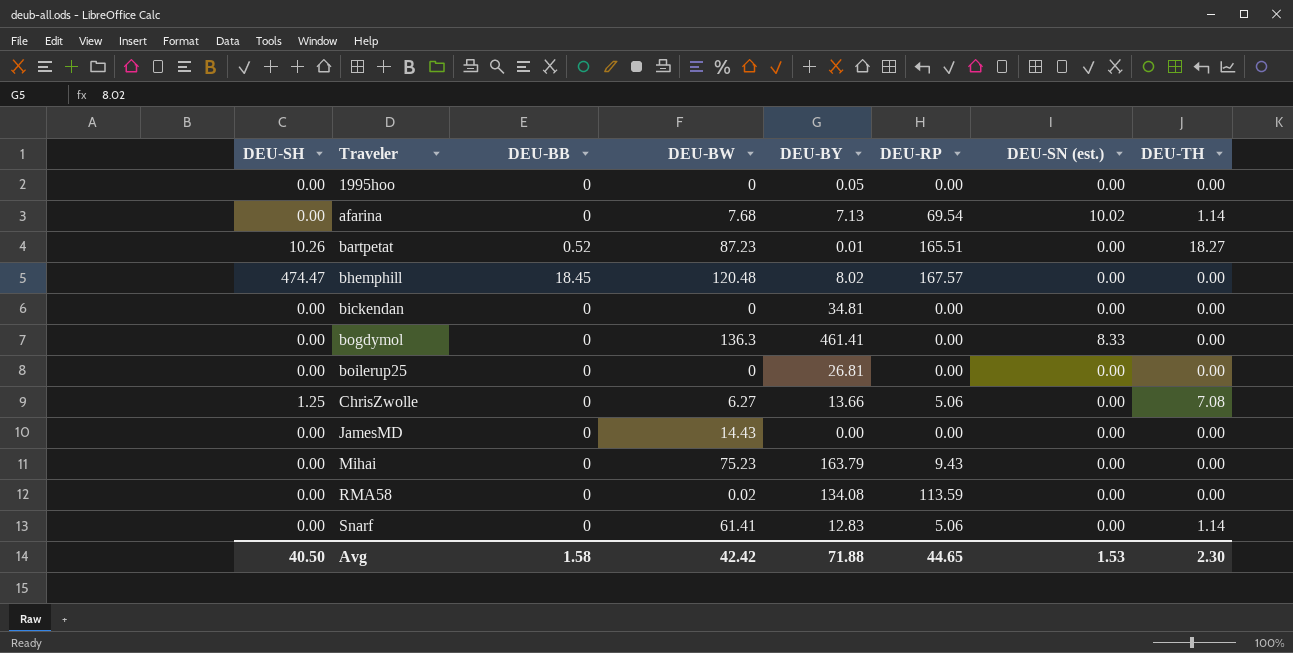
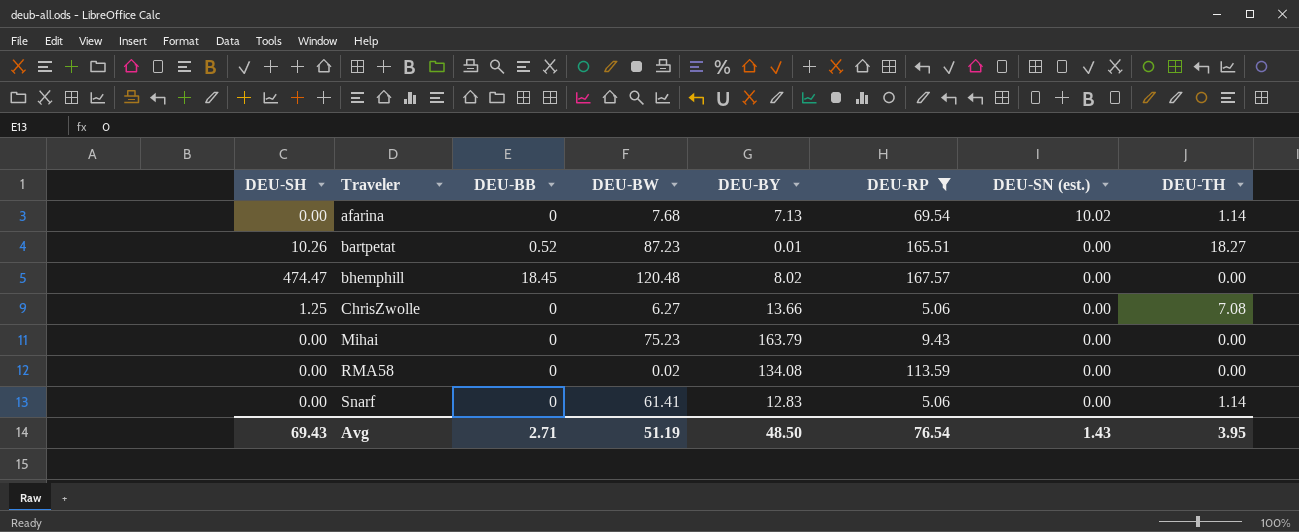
filter: none -> DEU-RP != 0.00
Avg | DEU-SH: 40.50 -> 69.43
Avg | DEU-BB: 1.58 -> 2.71
Avg | DEU-BW: 42.42 -> 51.19
Avg | DEU-BY: 71.88 -> 48.50
Avg | DEU-RP: 44.65 -> 76.54
Avg | DEU-SN (est.): 1.53 -> 1.43
Avg | DEU-TH: 2.30 -> 3.95

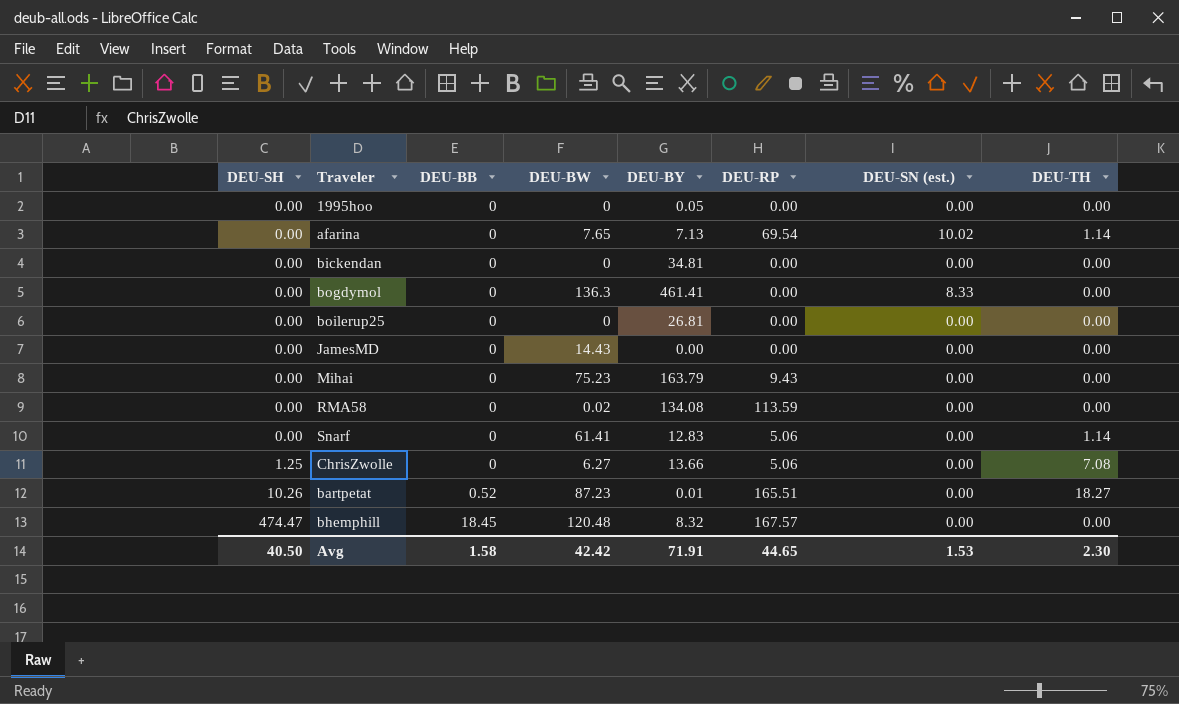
filter: DEU-RP != 0.00 -> none
row order: Traveler ascending -> DEU-SH ascending
afarina | DEU-BW: 7.68 -> 7.65
bhemphill | DEU-BY: 8.02 -> 8.32
Avg | DEU-SH: 69.43 -> 40.50
Avg | DEU-BB: 2.71 -> 1.58
Avg | DEU-BW: 51.19 -> 42.42
Avg | DEU-BY: 48.50 -> 71.91
Avg | DEU-RP: 76.54 -> 44.65
Avg | DEU-SN (est.): 1.43 -> 1.53
Avg | DEU-TH: 3.95 -> 2.30

